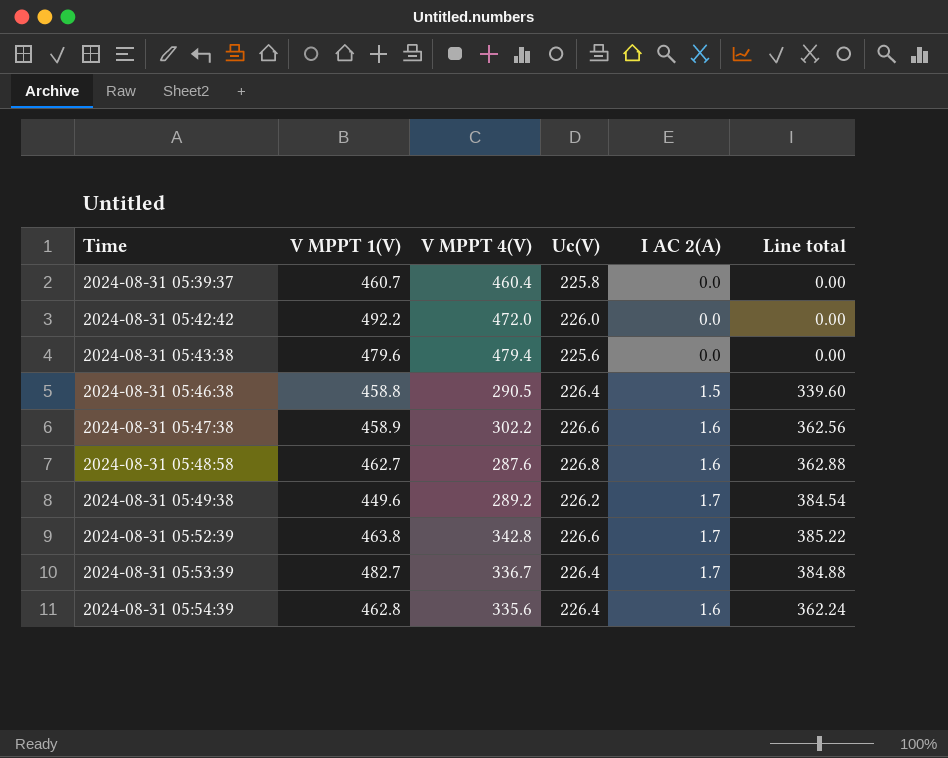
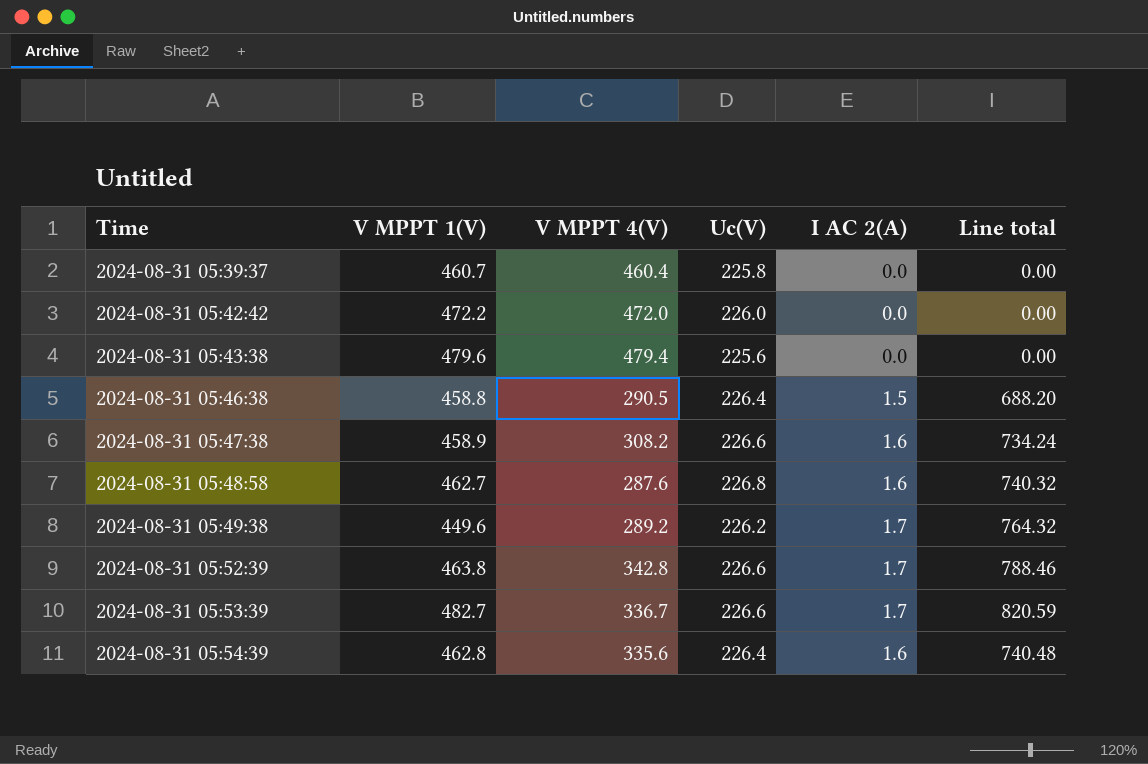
column Line total | formula: [Uc(V)] * [I AC 2(A)] -> [V MPPT 1(V)] * [I AC 2(A)]
2024-08-31 05:42:42 | V MPPT 1(V): 492.2 -> 472.2
2024-08-31 05:47:38 | V MPPT 4(V): 302.2 -> 308.2
2024-08-31 05:53:39 | Uc(V): 226.4 -> 226.6

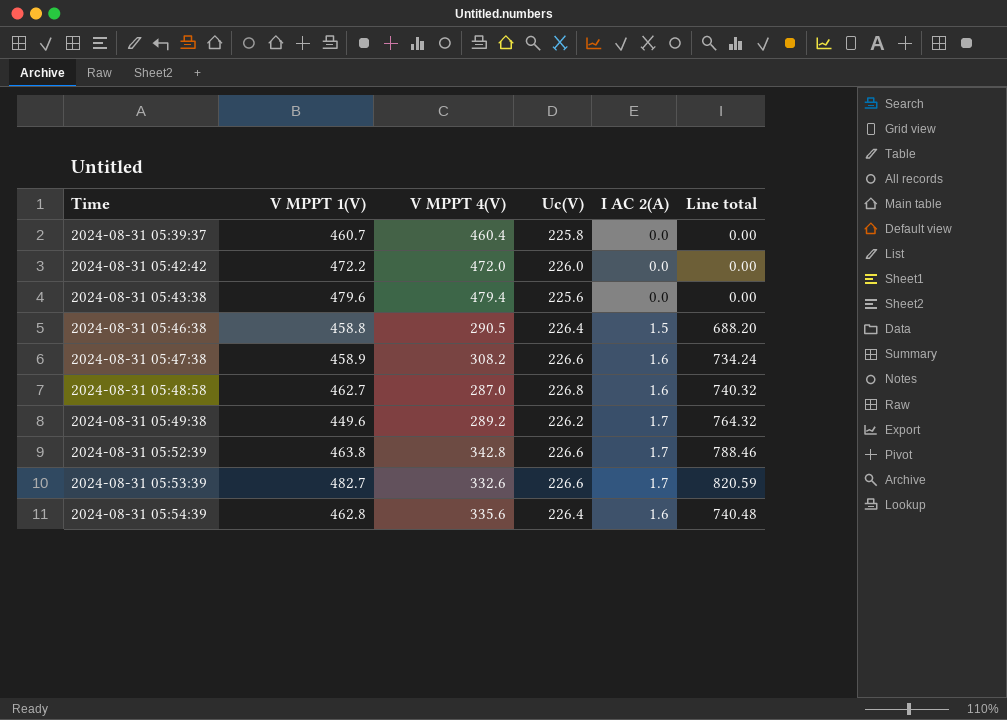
2024-08-31 05:48:58 | V MPPT 4(V): 287.6 -> 287.0
2024-08-31 05:53:39 | V MPPT 4(V): 336.7 -> 332.6

